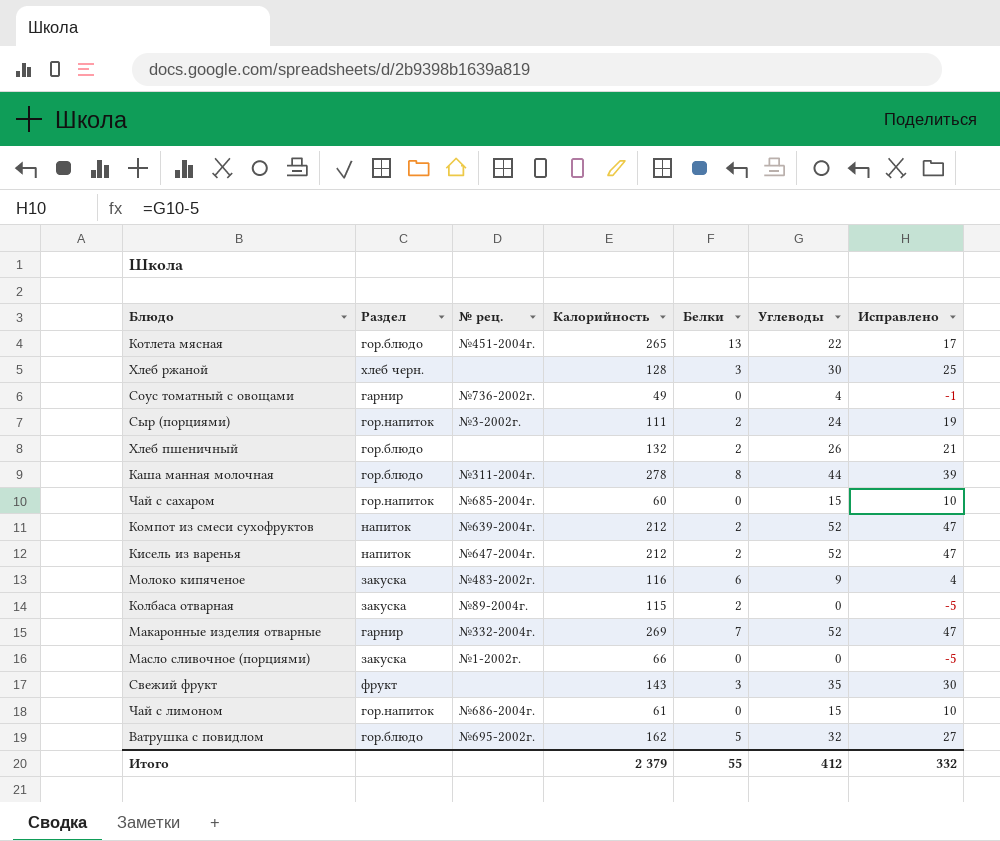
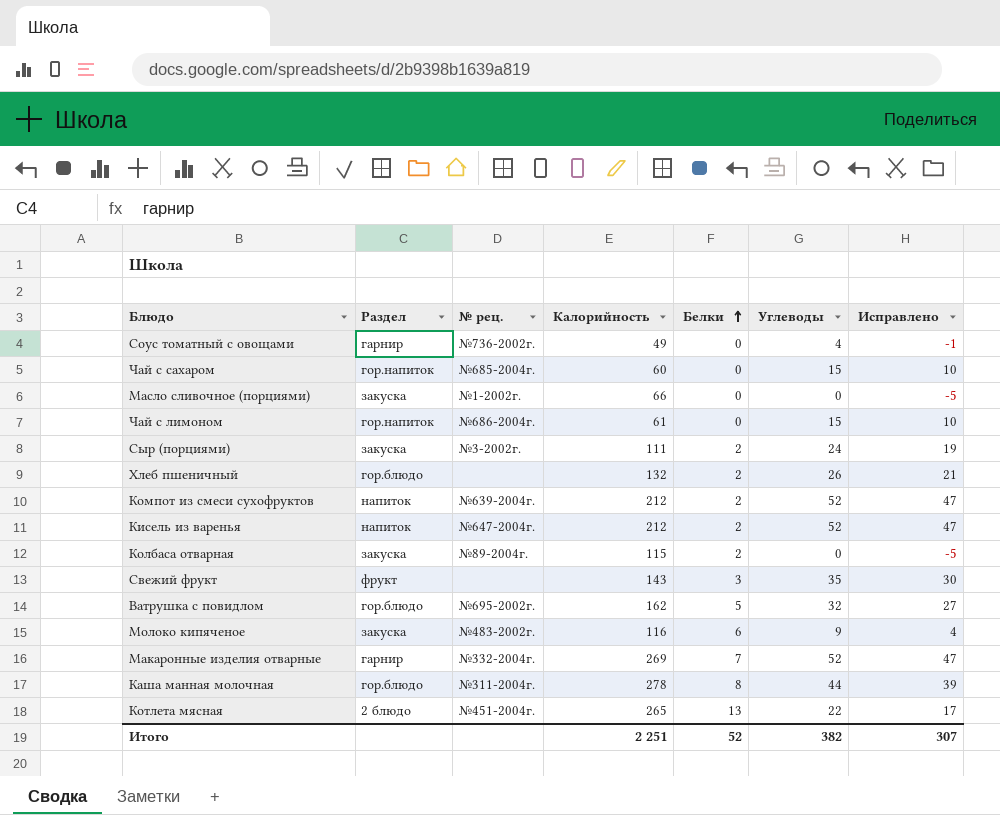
row order: none -> Белки ascending
row Хлеб ржаной: хлеб черн. | none | 128 | 3 | 30 | 25 -> none
Сыр (порциями) | Раздел: гор.напиток -> закуска
Котлета мясная | Раздел: гор.блюдо -> 2 блюдо
Итого | Калорийность: 2 379 -> 2 251
Итого | Белки: 55 -> 52
Итого | Углеводы: 412 -> 382
Итого | Исправлено: 332 -> 307

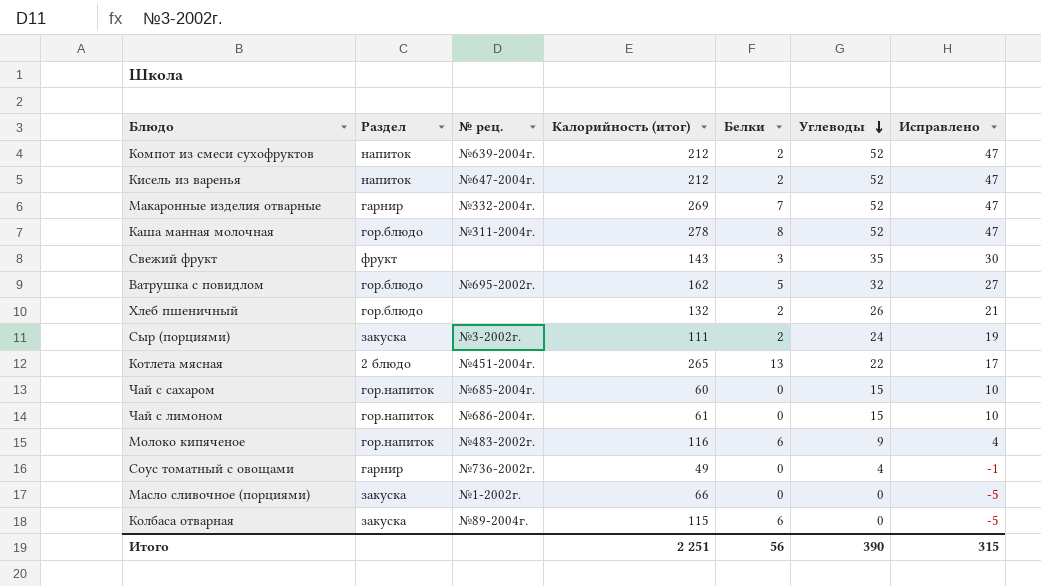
row order: Белки ascending -> Углеводы descending
column name: Калорийность -> Калорийность (итог)
Каша манная молочная | Углеводы: 44 -> 52
Каша манная молочная | Исправлено: 39 -> 47
Молоко кипяченое | Раздел: закуска -> гор.напиток
Колбаса отварная | Белки: 2 -> 6
Итого | Белки: 52 -> 56
Итого | Углеводы: 382 -> 390
Итого | Исправлено: 307 -> 315

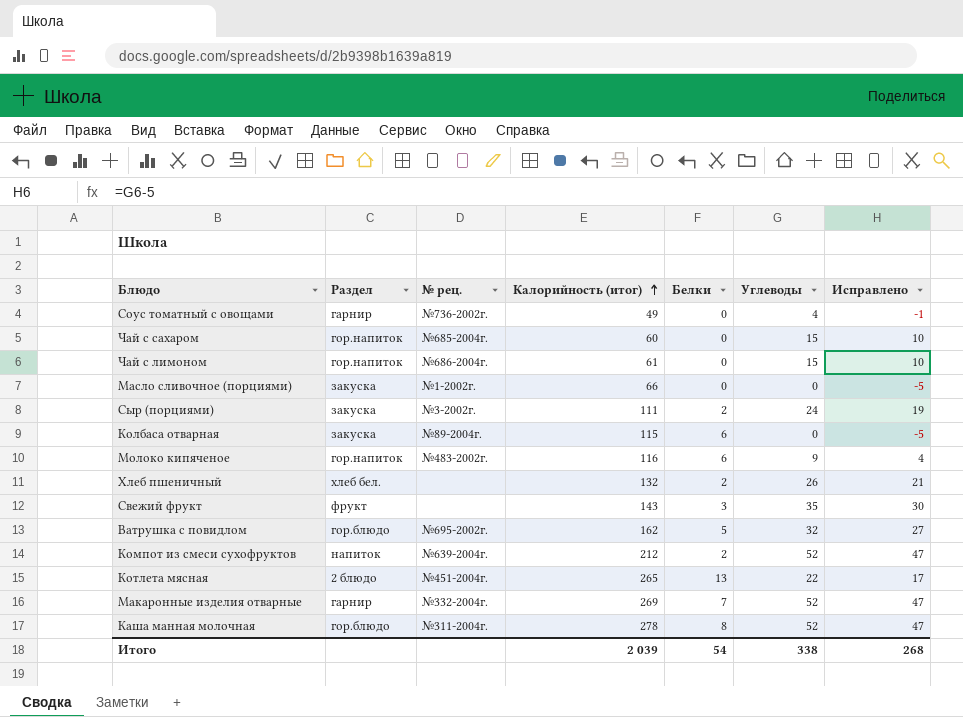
row order: Углеводы descending -> Калорийность (итог) ascending
row Кисель из варенья: напиток | №647-2004г. | 212 | 2 | 52 | 47 -> none
Хлеб пшеничный | Раздел: гор.блюдо -> хлеб бел.
Итого | Калорийность (итог): 2 251 -> 2 039
Итого | Белки: 56 -> 54
Итого | Углеводы: 390 -> 338
Итого | Исправлено: 315 -> 268

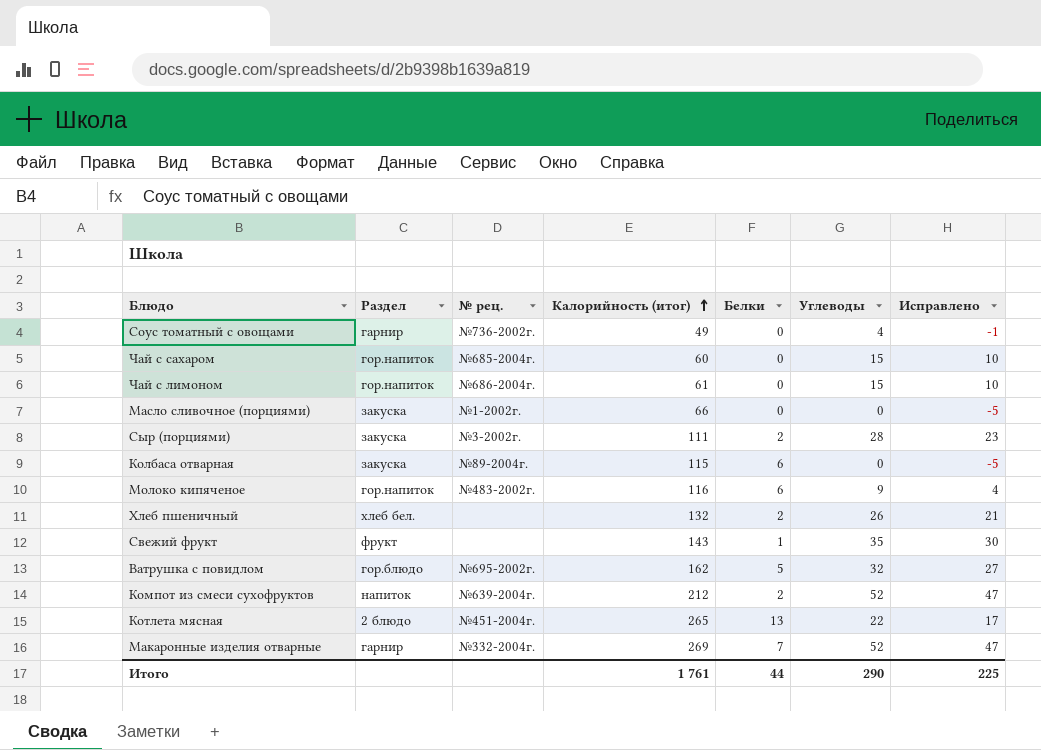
row Каша манная молочная: гор.блюдо | №311-2004г. | 278 | 8 | 52 | 47 -> none
Сыр (порциями) | Углеводы: 24 -> 28
Сыр (порциями) | Исправлено: 19 -> 23
Свежий фрукт | Белки: 3 -> 1
Итого | Калорийность (итог): 2 039 -> 1 761
Итого | Белки: 54 -> 44
Итого | Углеводы: 338 -> 290
Итого | Исправлено: 268 -> 225

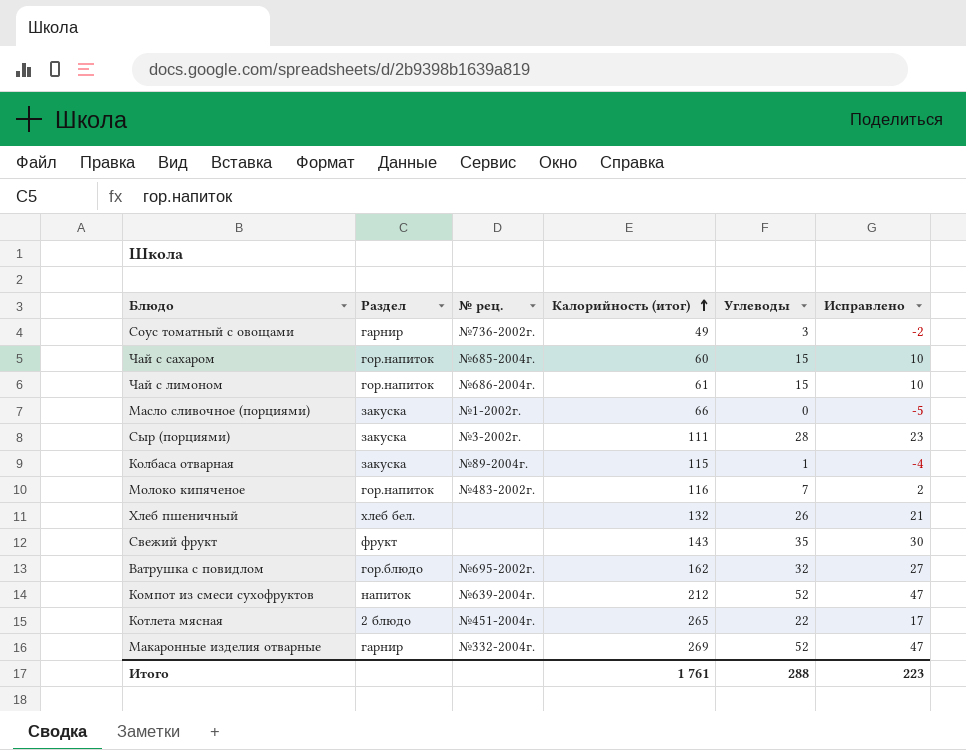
column Белки | position: 5 -> none
Соус томатный с овощами | Углеводы: 4 -> 3
Соус томатный с овощами | Исправлено: -1 -> -2
Колбаса отварная | Углеводы: 0 -> 1
Колбаса отварная | Исправлено: -5 -> -4
Молоко кипяченое | Углеводы: 9 -> 7
Молоко кипяченое | Исправлено: 4 -> 2
Итого | Углеводы: 290 -> 288
Итого | Исправлено: 225 -> 223

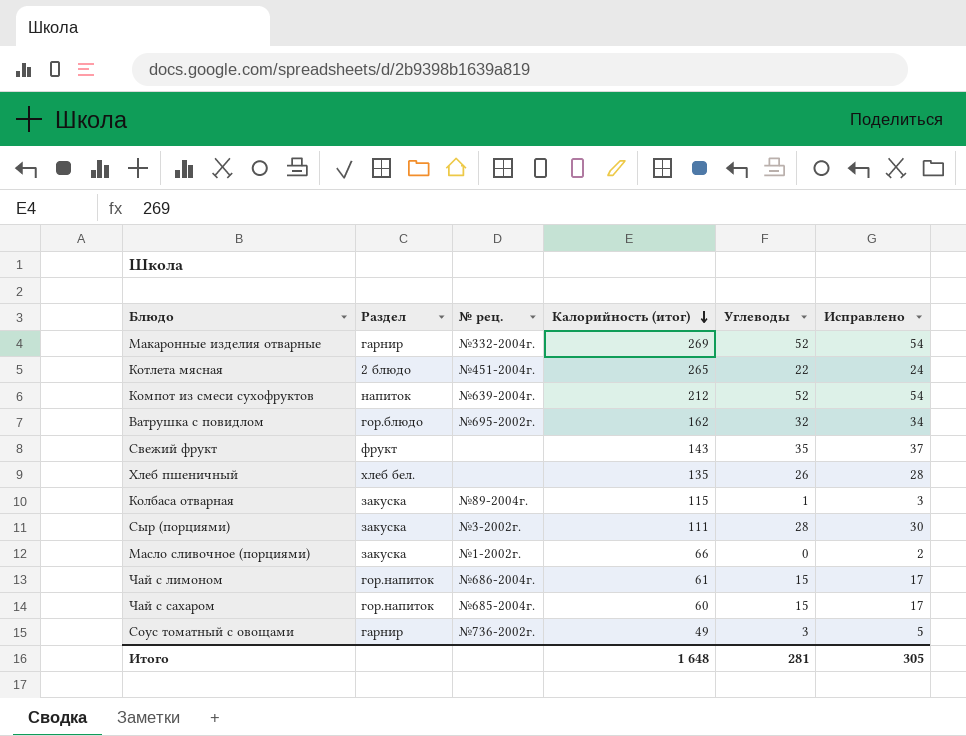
row order: Калорийность (итог) ascending -> Калорийность (итог) descending
column Исправлено | formula: [Углеводы] - 5 -> [Углеводы] + 2
row Молоко кипяченое: гор.напиток | №483-2002г. | 116 | 7 | 2 -> none
Хлеб пшеничный | Калорийность (итог): 132 -> 135
Итого | Калорийность (итог): 1 761 -> 1 648
Итого | Углеводы: 288 -> 281
Итого | Исправлено: 223 -> 305

